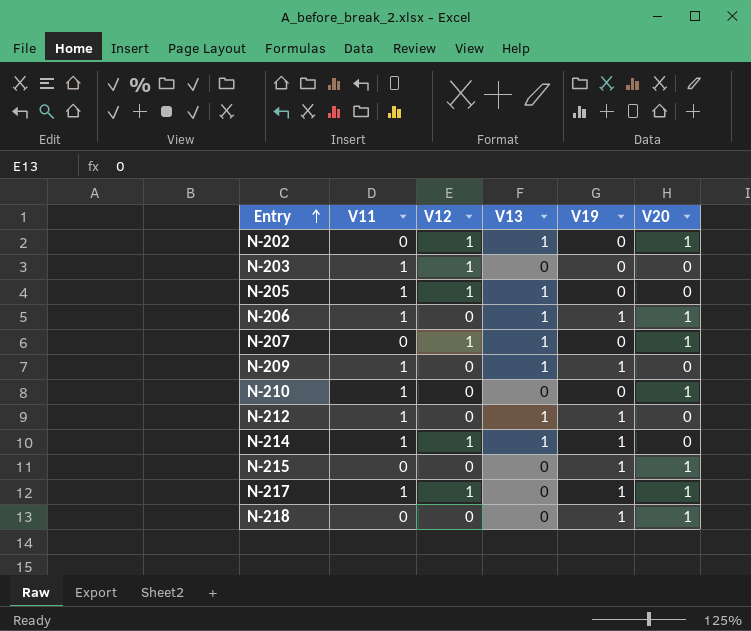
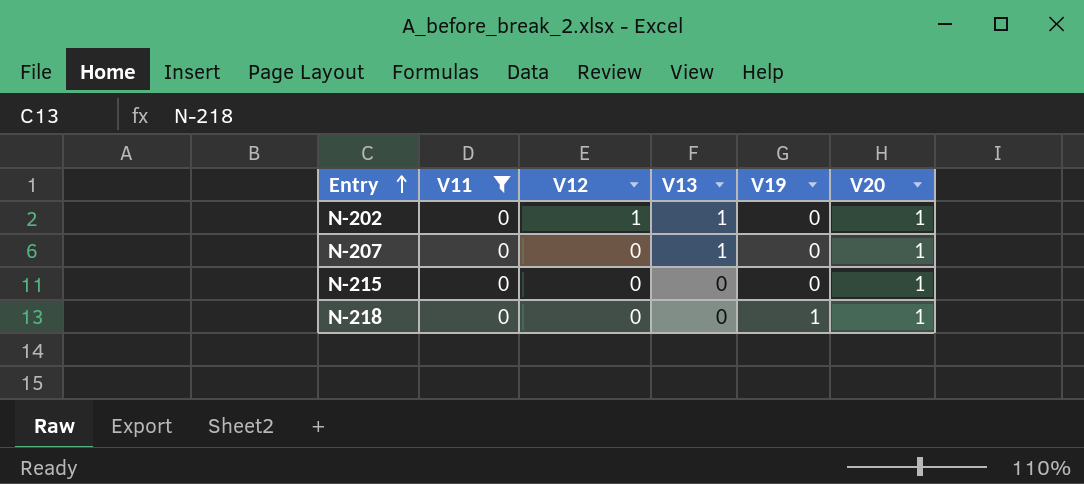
filter: none -> V11 = 0
N-207 | V12: 1 -> 0
N-215 | V19: 1 -> 0

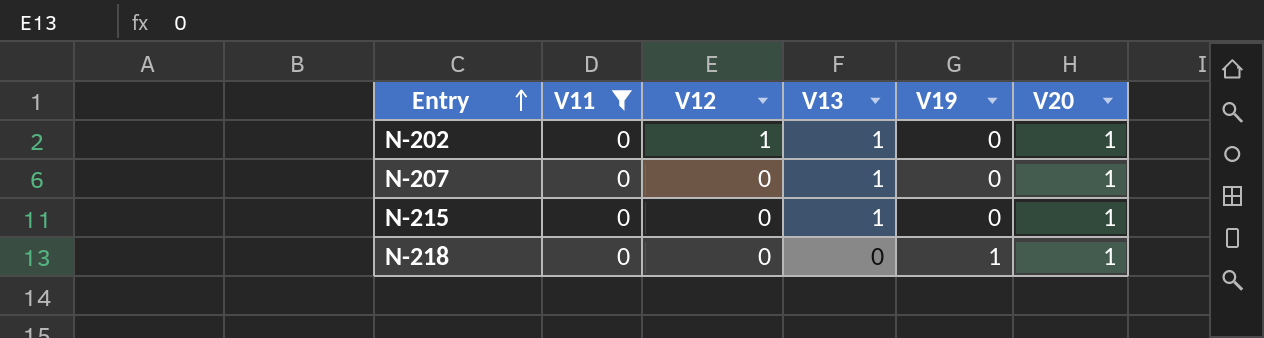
N-215 | V13: 0 -> 1

